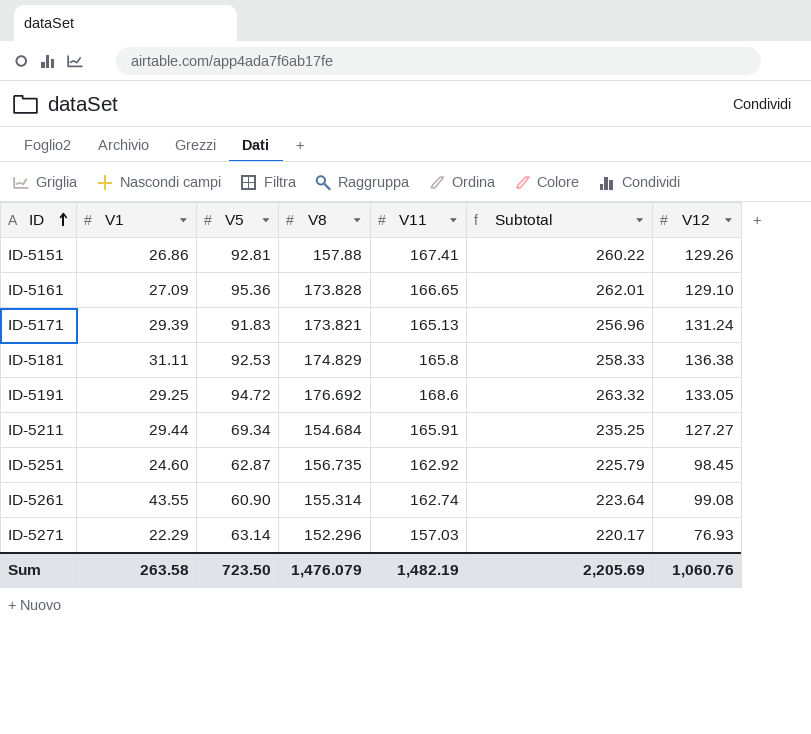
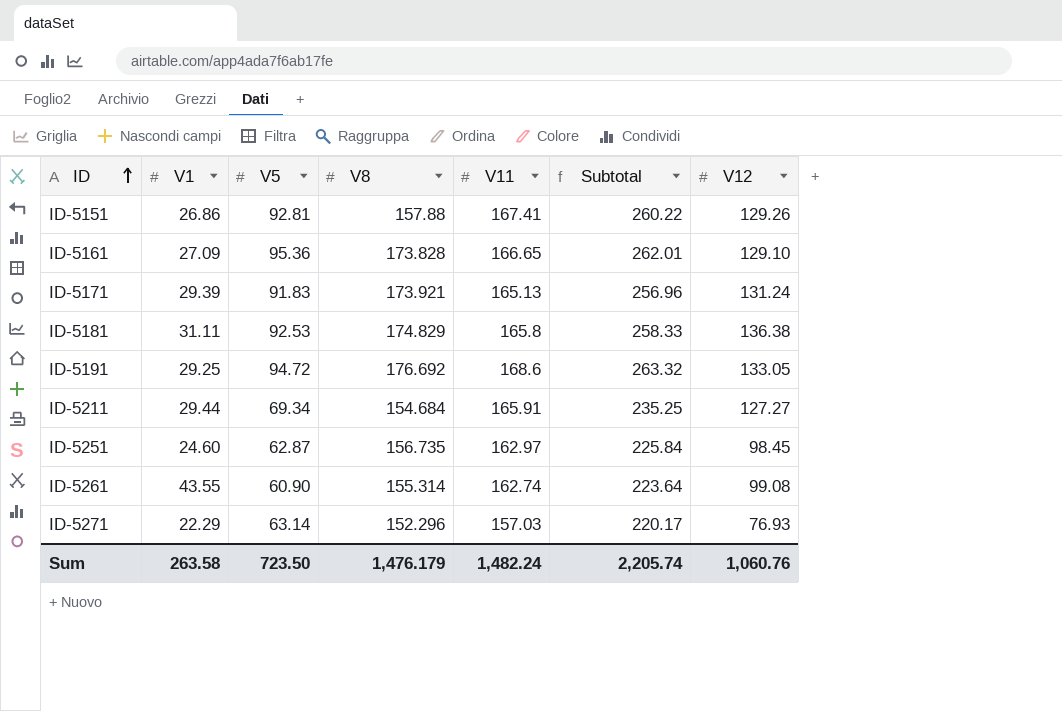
ID-5171 | V8: 173.821 -> 173.921
ID-5251 | V11: 162.92 -> 162.97
ID-5251 | Subtotal: 225.79 -> 225.84
Sum | V8: 1,476.079 -> 1,476.179
Sum | V11: 1,482.19 -> 1,482.24
Sum | Subtotal: 2,205.69 -> 2,205.74

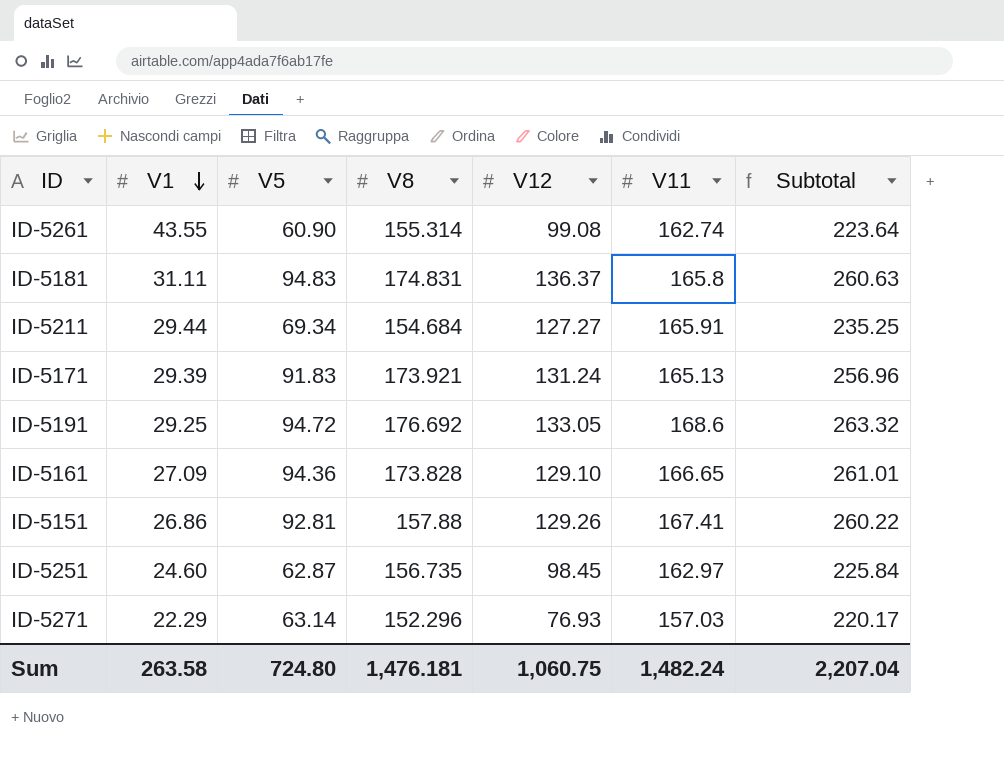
row order: ID ascending -> V1 descending
column V12 | position: 7 -> 5
ID-5181 | V5: 92.53 -> 94.83
ID-5181 | V8: 174.829 -> 174.831
ID-5181 | V12: 136.38 -> 136.37
ID-5181 | Subtotal: 258.33 -> 260.63
ID-5161 | V5: 95.36 -> 94.36
ID-5161 | Subtotal: 262.01 -> 261.01
Sum | V5: 723.50 -> 724.80
Sum | V8: 1,476.179 -> 1,476.181
Sum | V12: 1,060.76 -> 1,060.75
Sum | Subtotal: 2,205.74 -> 2,207.04

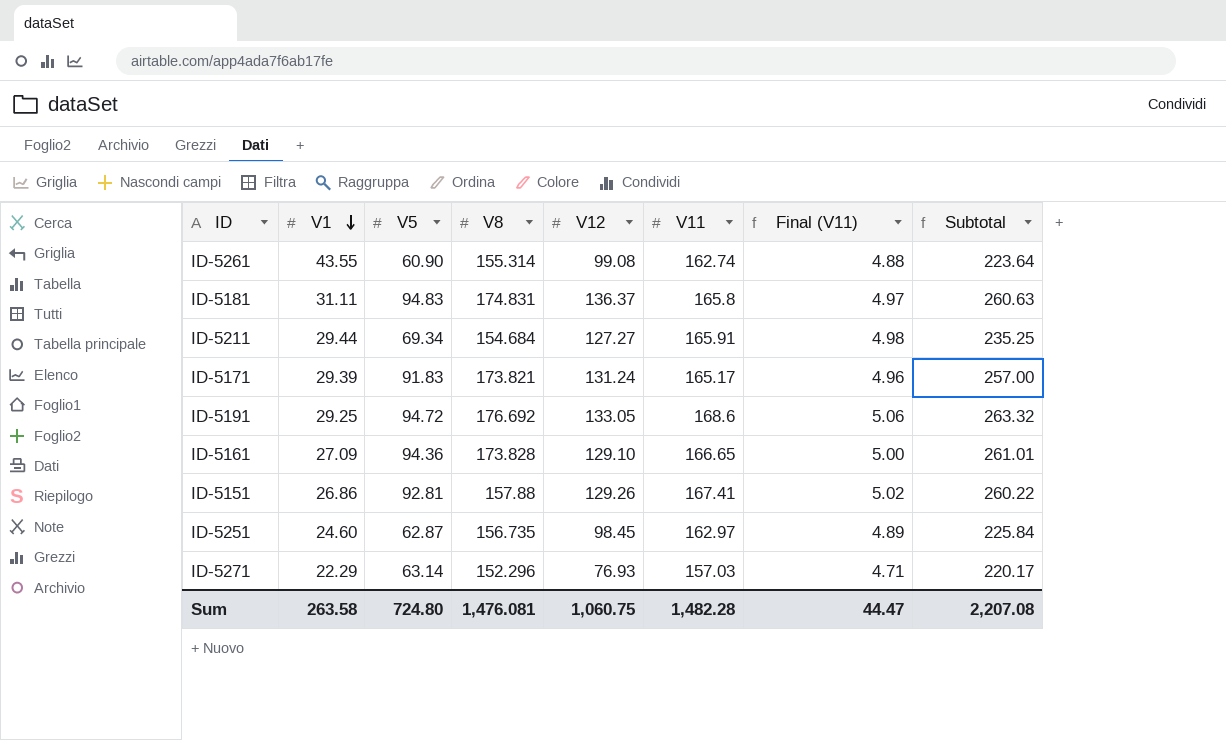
column Final (V11) | formula: none -> [V11] * 0.03
ID-5171 | V8: 173.921 -> 173.821
ID-5171 | V11: 165.13 -> 165.17
ID-5171 | Subtotal: 256.96 -> 257.00
Sum | V8: 1,476.181 -> 1,476.081
Sum | V11: 1,482.24 -> 1,482.28
Sum | Subtotal: 2,207.04 -> 2,207.08

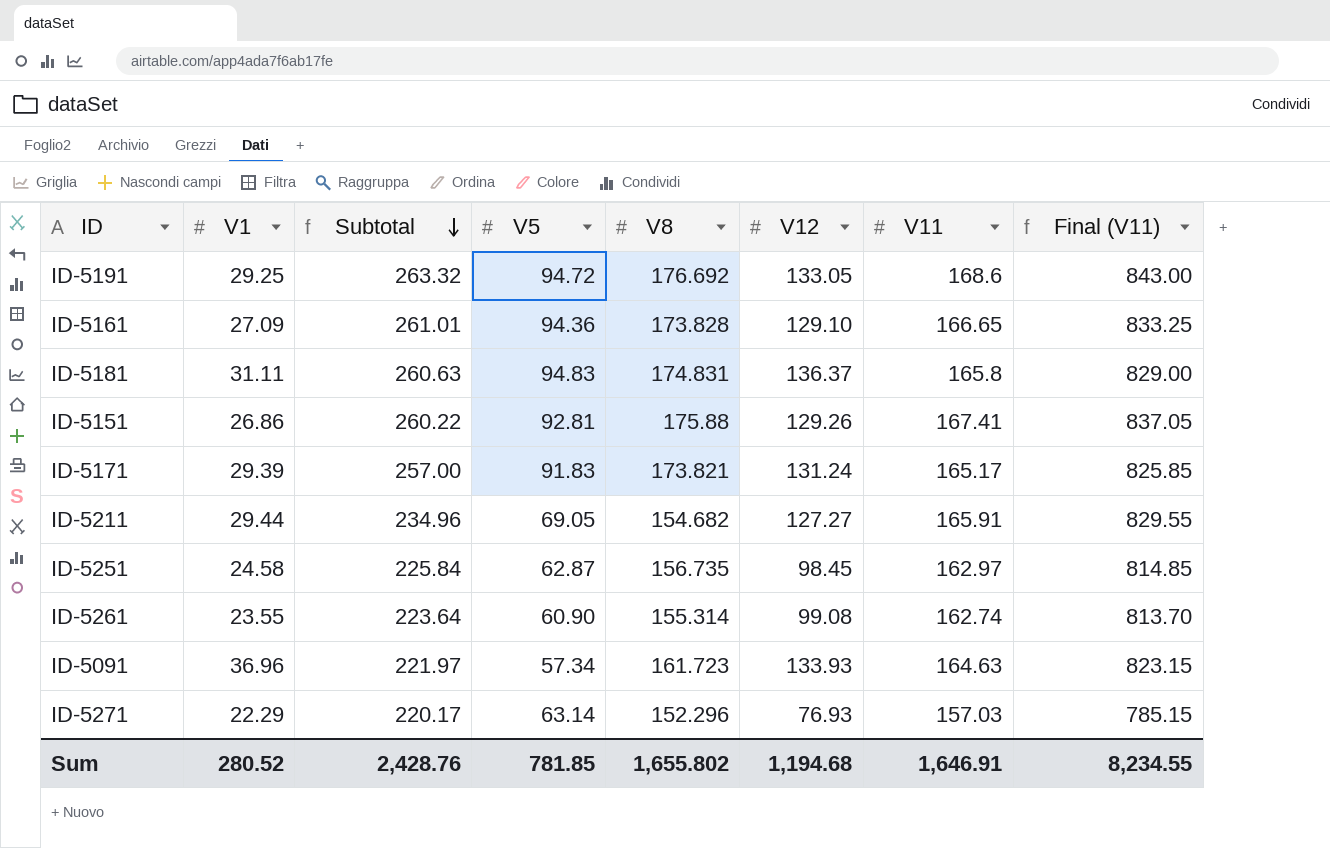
row order: V1 descending -> Subtotal descending
column Subtotal | position: 8 -> 3
column Final (V11) | formula: [V11] * 0.03 -> [V11] * 5
ID-5151 | V8: 157.88 -> 175.88
ID-5211 | Subtotal: 235.25 -> 234.96
ID-5211 | V5: 69.34 -> 69.05
ID-5211 | V8: 154.684 -> 154.682
ID-5251 | V1: 24.60 -> 24.58
ID-5261 | V1: 43.55 -> 23.55
row ID-5091: none -> 36.96 | 221.97 | 57.34 | 161.723 | 133.93 | 164.63 | 823.15
Sum | V1: 263.58 -> 280.52
Sum | Subtotal: 2,207.08 -> 2,428.76
Sum | V5: 724.80 -> 781.85
Sum | V8: 1,476.081 -> 1,655.802
Sum | V12: 1,060.75 -> 1,194.68
Sum | V11: 1,482.28 -> 1,646.91
Sum | Final (V11): 44.47 -> 8,234.55

